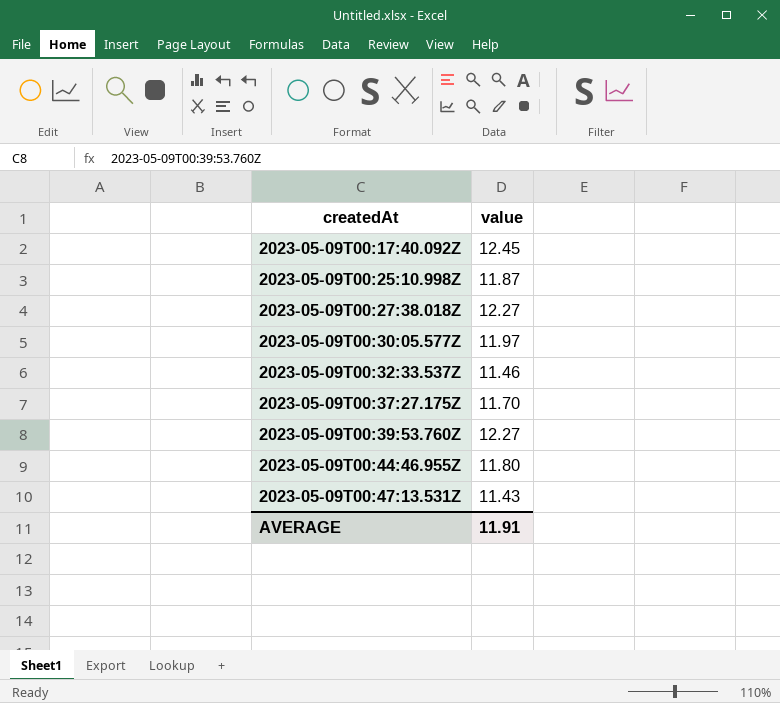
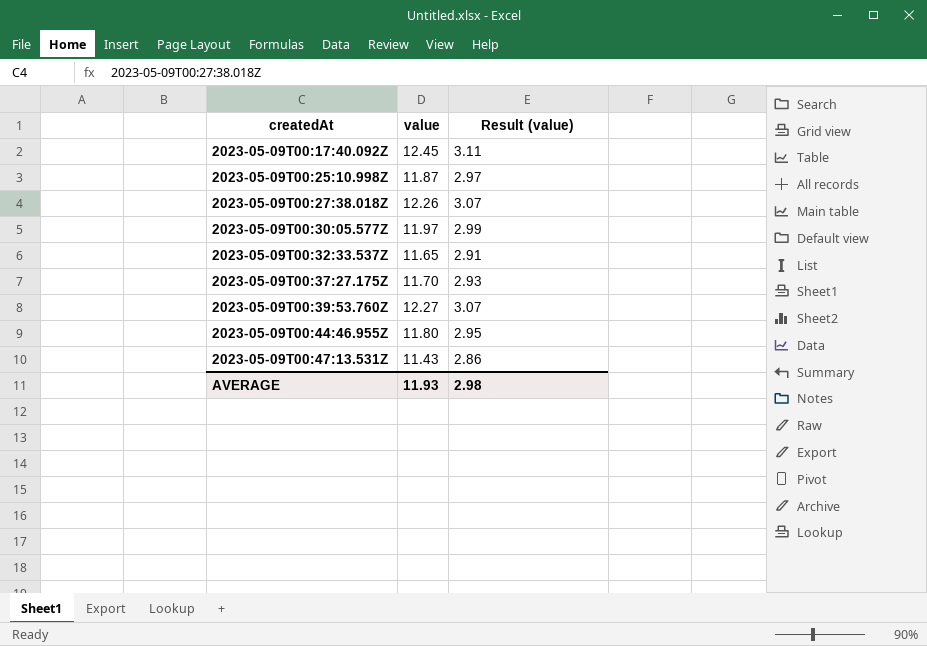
column Result (value) | formula: none -> [value] * 0.25
2023-05-09T00:27:38.018Z | value: 12.27 -> 12.26
2023-05-09T00:32:33.537Z | value: 11.46 -> 11.65
AVERAGE | value: 11.91 -> 11.93

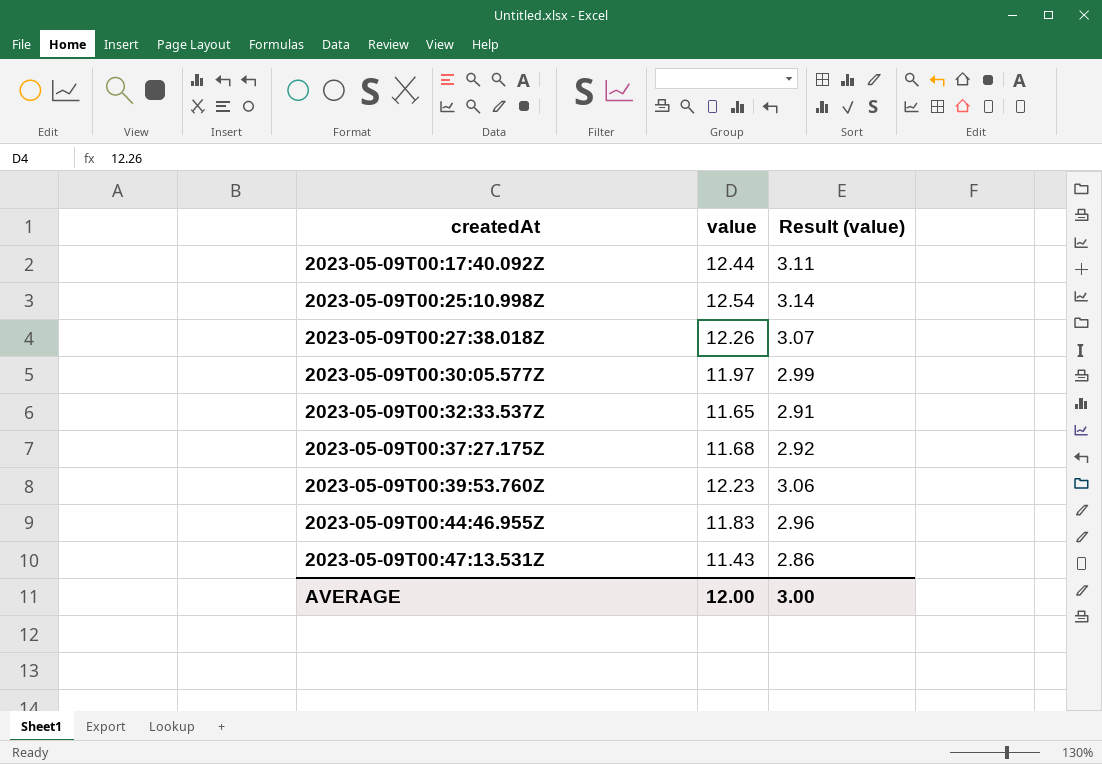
2023-05-09T00:17:40.092Z | value: 12.45 -> 12.44
2023-05-09T00:25:10.998Z | value: 11.87 -> 12.54
2023-05-09T00:25:10.998Z | Result (value): 2.97 -> 3.14
2023-05-09T00:37:27.175Z | value: 11.70 -> 11.68
2023-05-09T00:37:27.175Z | Result (value): 2.93 -> 2.92
2023-05-09T00:39:53.760Z | value: 12.27 -> 12.23
2023-05-09T00:39:53.760Z | Result (value): 3.07 -> 3.06
2023-05-09T00:44:46.955Z | value: 11.80 -> 11.83
2023-05-09T00:44:46.955Z | Result (value): 2.95 -> 2.96
AVERAGE | value: 11.93 -> 12.00
AVERAGE | Result (value): 2.98 -> 3.00

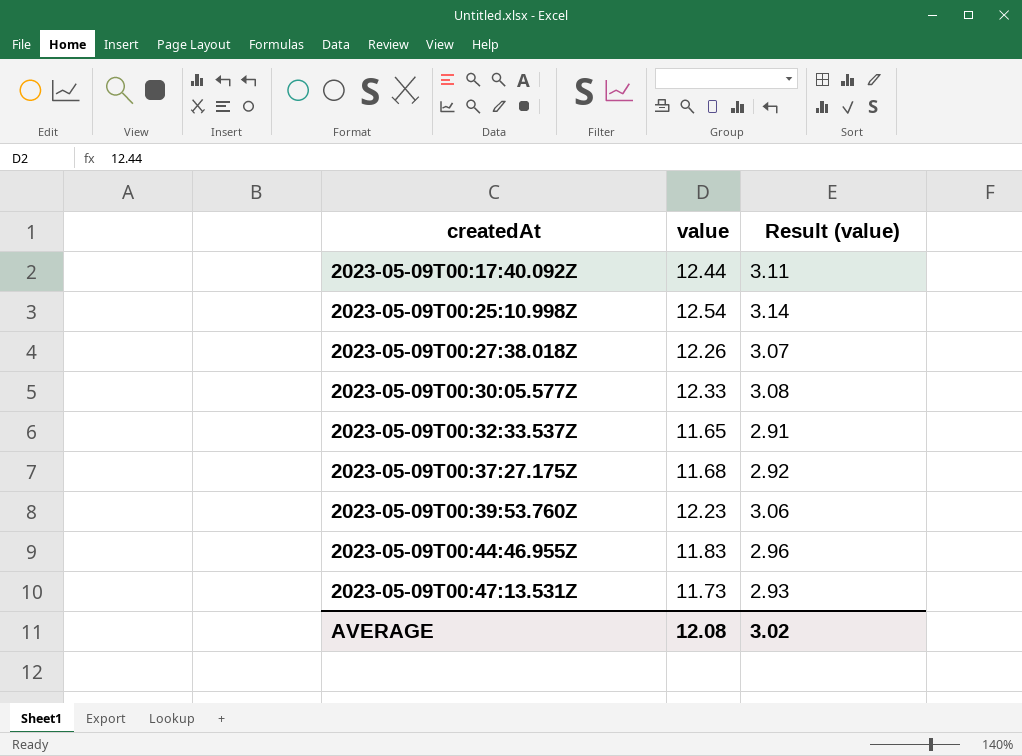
2023-05-09T00:30:05.577Z | value: 11.97 -> 12.33
2023-05-09T00:30:05.577Z | Result (value): 2.99 -> 3.08
2023-05-09T00:47:13.531Z | value: 11.43 -> 11.73
2023-05-09T00:47:13.531Z | Result (value): 2.86 -> 2.93
AVERAGE | value: 12.00 -> 12.08
AVERAGE | Result (value): 3.00 -> 3.02

